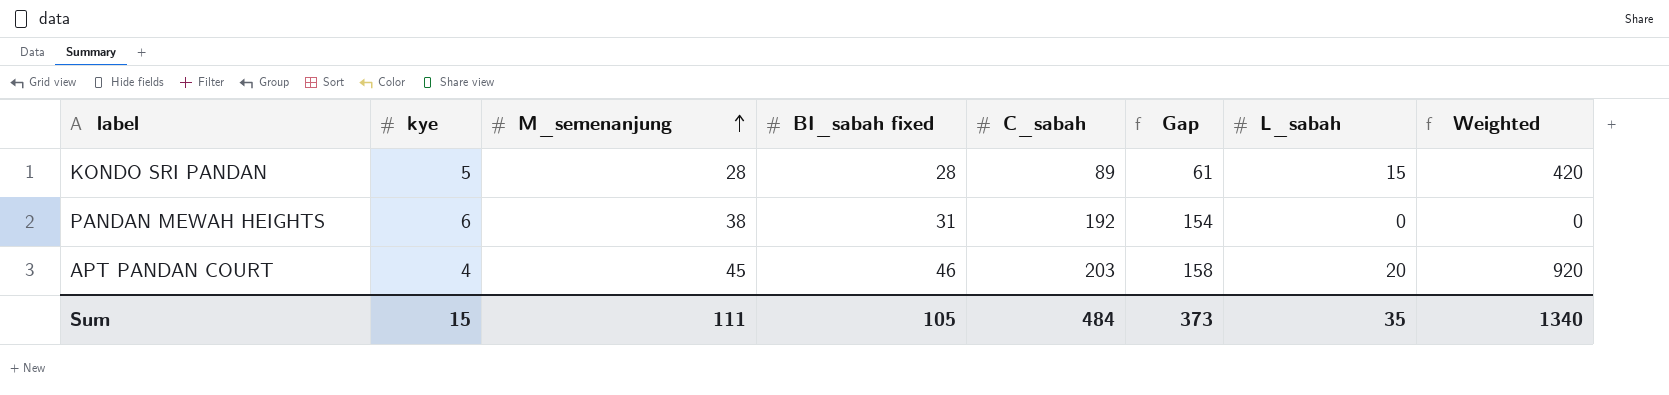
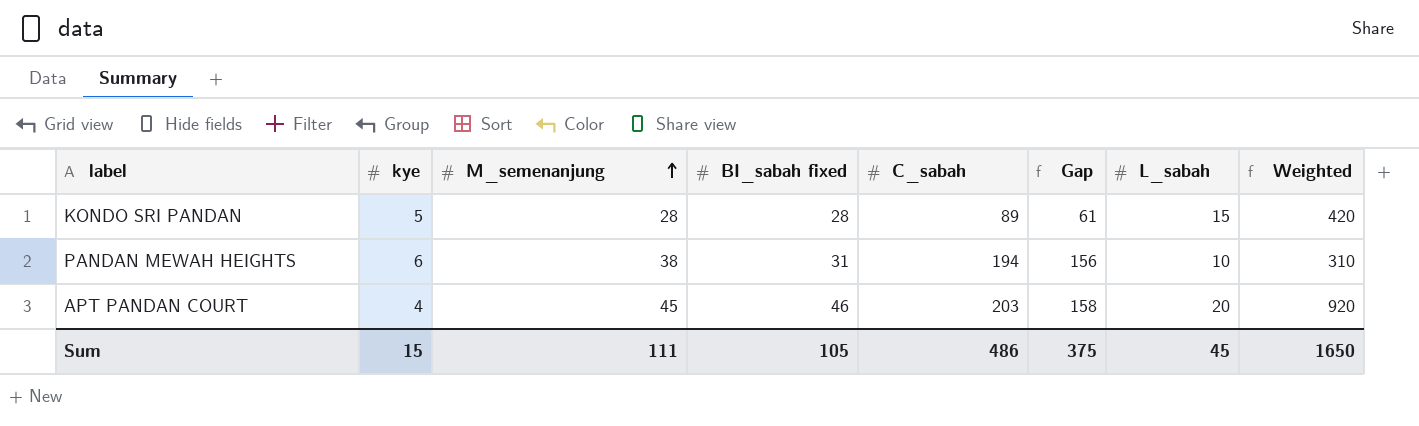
PANDAN MEWAH HEIGHTS | C_sabah: 192 -> 194
PANDAN MEWAH HEIGHTS | Gap: 154 -> 156
PANDAN MEWAH HEIGHTS | L_sabah: 0 -> 10
PANDAN MEWAH HEIGHTS | Weighted: 0 -> 310
Sum | C_sabah: 484 -> 486
Sum | Gap: 373 -> 375
Sum | L_sabah: 35 -> 45
Sum | Weighted: 1340 -> 1650

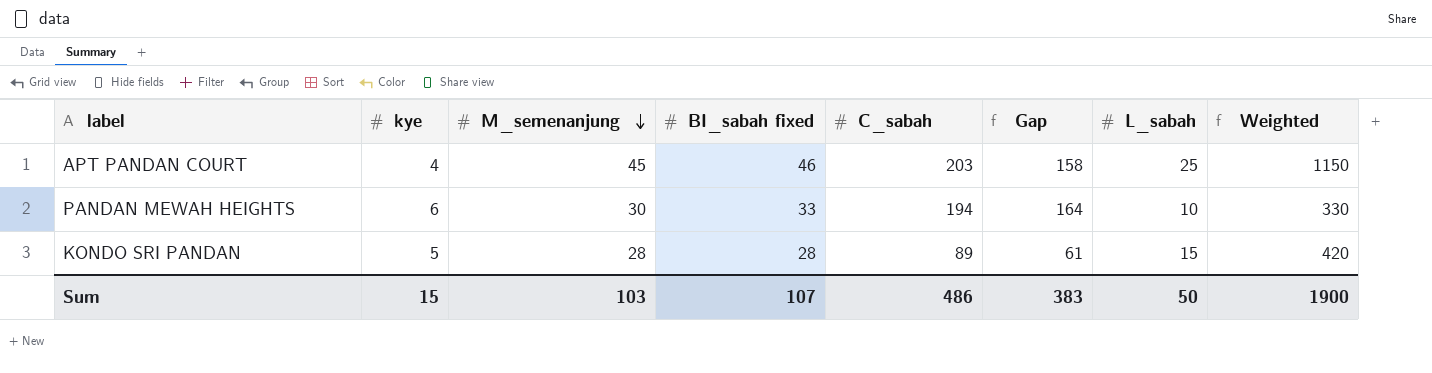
row order: M_semenanjung ascending -> M_semenanjung descending
APT PANDAN COURT | L_sabah: 20 -> 25
APT PANDAN COURT | Weighted: 920 -> 1150
PANDAN MEWAH HEIGHTS | M_semenanjung: 38 -> 30
PANDAN MEWAH HEIGHTS | BI_sabah fixed: 31 -> 33
PANDAN MEWAH HEIGHTS | Gap: 156 -> 164
PANDAN MEWAH HEIGHTS | Weighted: 310 -> 330
Sum | M_semenanjung: 111 -> 103
Sum | BI_sabah fixed: 105 -> 107
Sum | Gap: 375 -> 383
Sum | L_sabah: 45 -> 50
Sum | Weighted: 1650 -> 1900

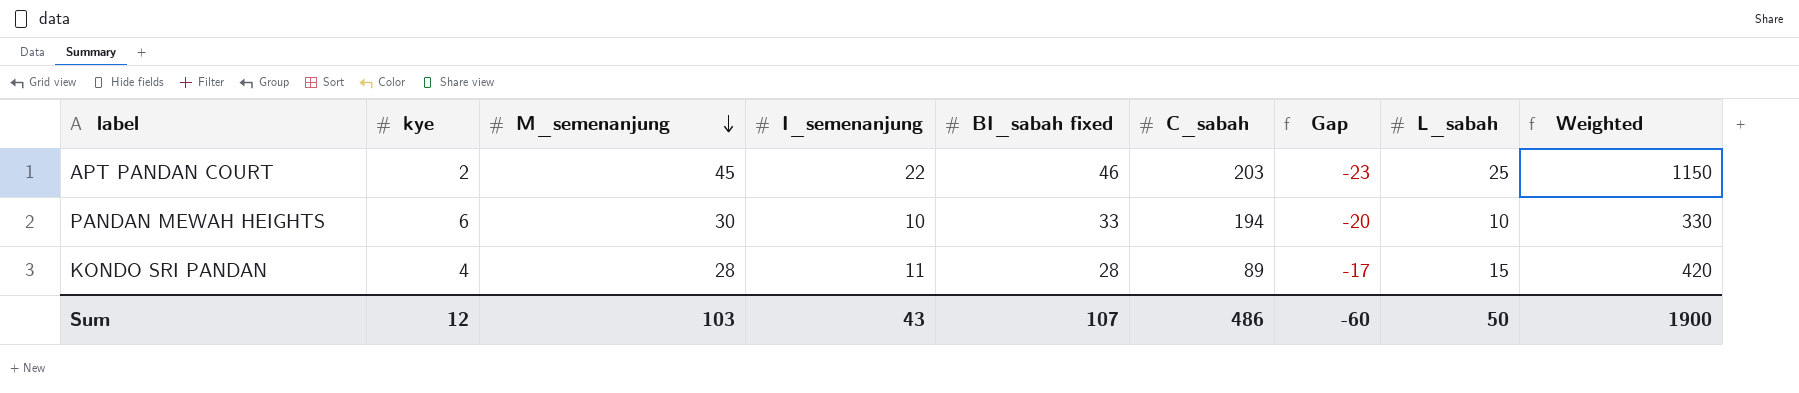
column I_semenanjung | position: none -> 4
column Gap | formula: [C_sabah] - [M_semenanjung] -> [I_semenanjung] - [M_semenanjung]
APT PANDAN COURT | kye: 4 -> 2
KONDO SRI PANDAN | kye: 5 -> 4
Sum | kye: 15 -> 12
Sum | Gap: 383 -> -60

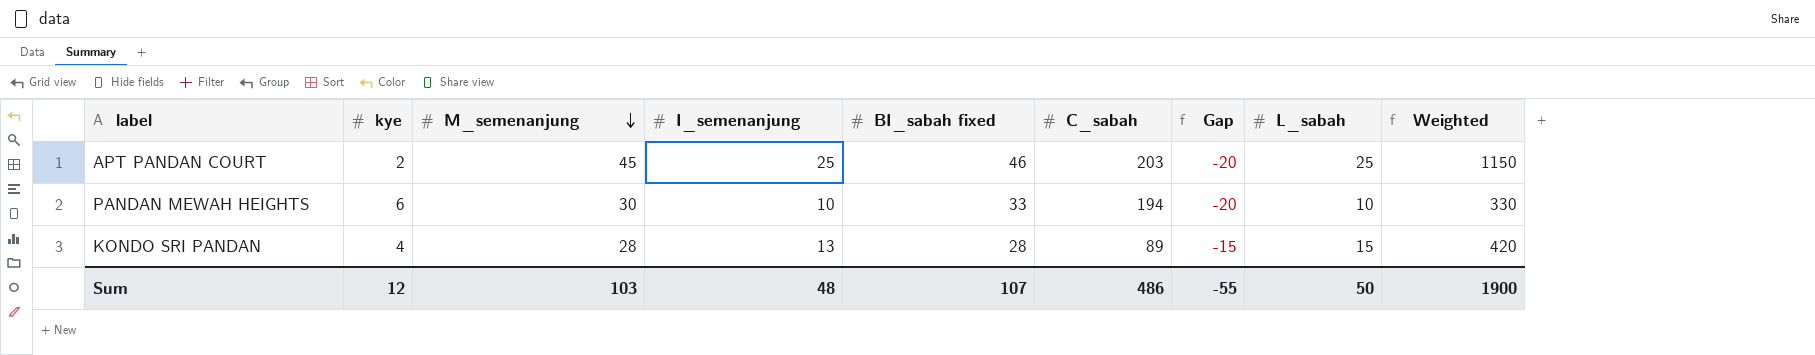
APT PANDAN COURT | I_semenanjung: 22 -> 25
APT PANDAN COURT | Gap: -23 -> -20
KONDO SRI PANDAN | I_semenanjung: 11 -> 13
KONDO SRI PANDAN | Gap: -17 -> -15
Sum | I_semenanjung: 43 -> 48
Sum | Gap: -60 -> -55

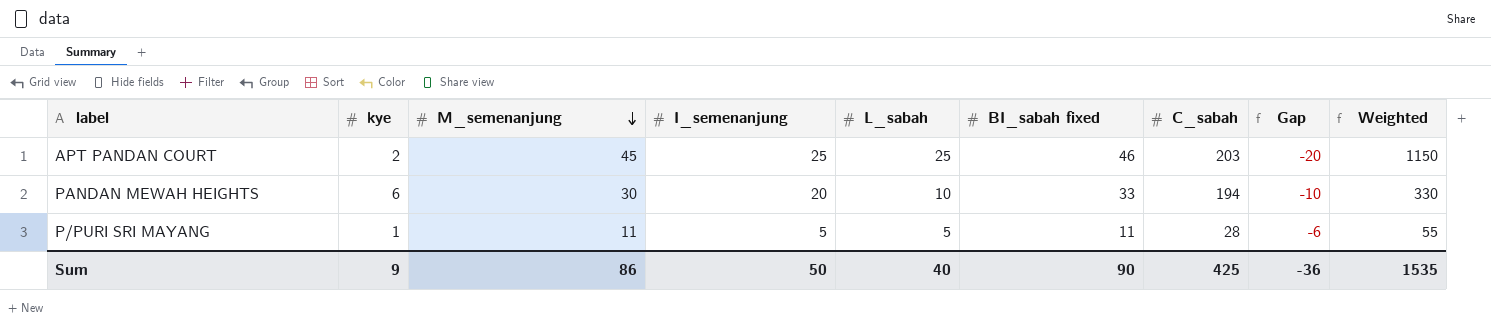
column L_sabah | position: 8 -> 5
row KONDO SRI PANDAN: 4 | 28 | 13 | 28 | 89 | -15 | 15 | 420 -> none
PANDAN MEWAH HEIGHTS | I_semenanjung: 10 -> 20
PANDAN MEWAH HEIGHTS | Gap: -20 -> -10
row P/PURI SRI MAYANG: none -> 1 | 11 | 5 | 5 | 11 | 28 | -6 | 55
Sum | kye: 12 -> 9
Sum | M_semenanjung: 103 -> 86
Sum | I_semenanjung: 48 -> 50
Sum | L_sabah: 50 -> 40
Sum | BI_sabah fixed: 107 -> 90
Sum | C_sabah: 486 -> 425
Sum | Gap: -55 -> -36
Sum | Weighted: 1900 -> 1535

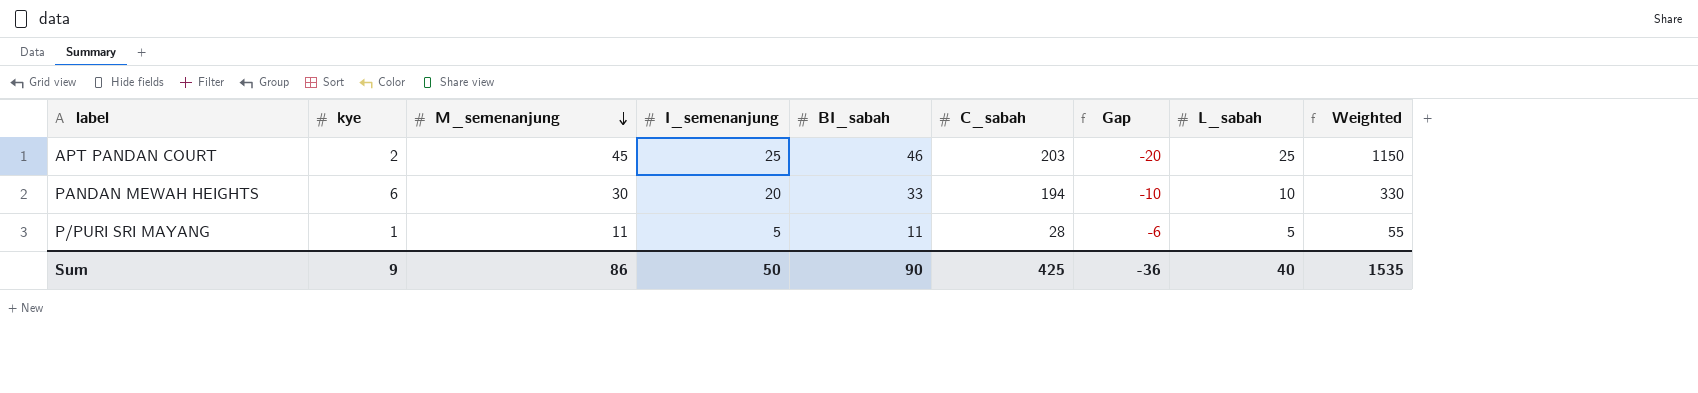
column name: BI_sabah fixed -> BI_sabah
column L_sabah | position: 5 -> 8

